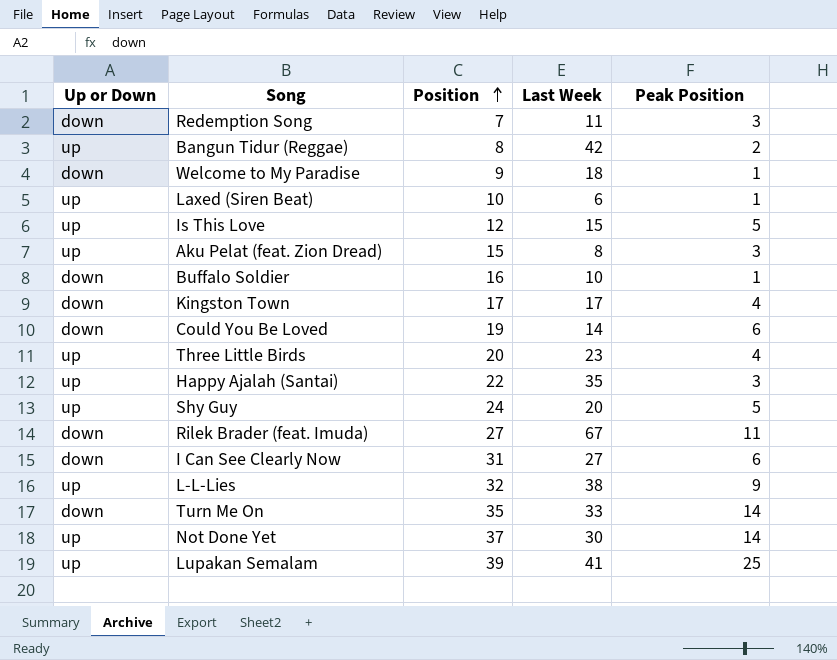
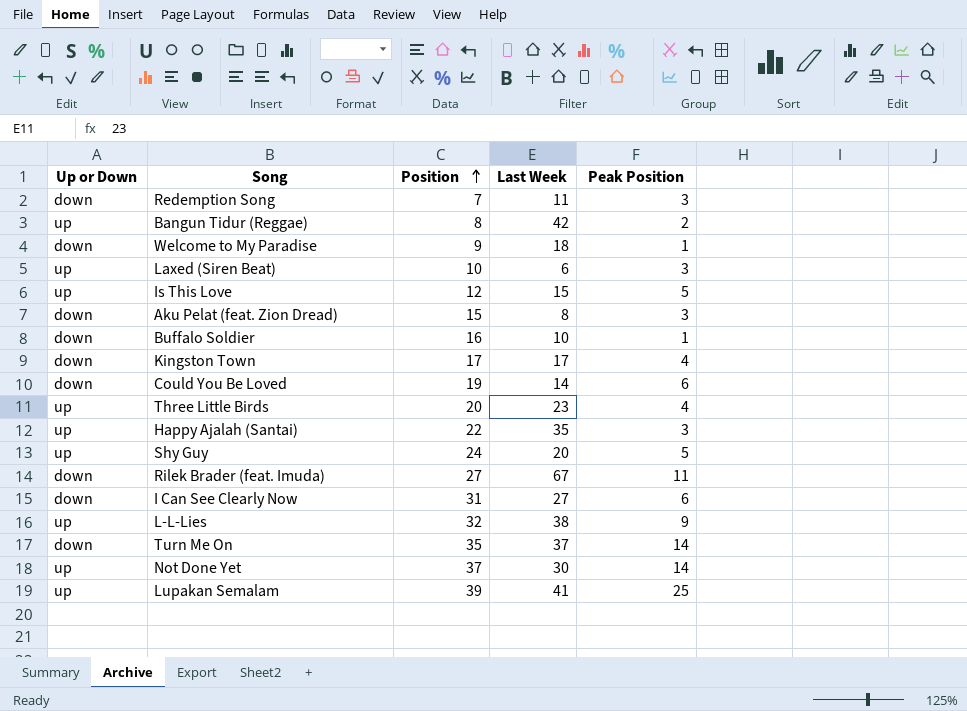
Laxed (Siren Beat) | Peak Position: 1 -> 3
Aku Pelat (feat. Zion Dread) | Up or Down: up -> down
Turn Me On | Last Week: 33 -> 37

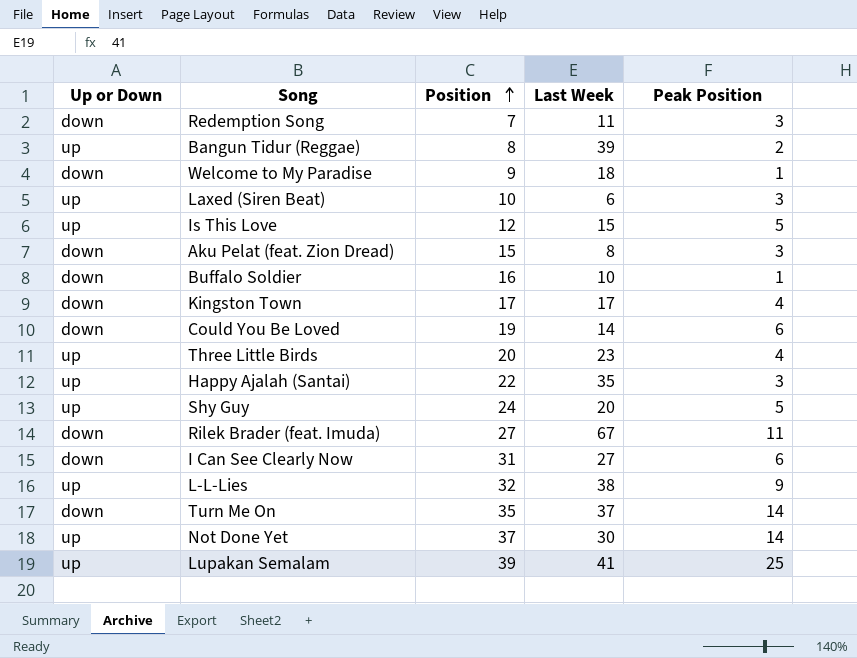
Bangun Tidur (Reggae) | Last Week: 42 -> 39

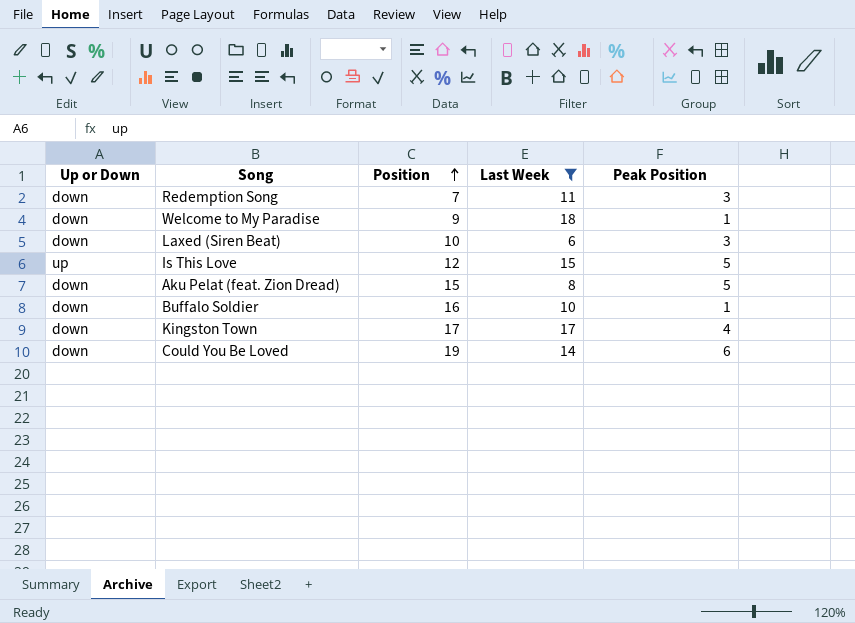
filter: none -> Last Week <= 18
Laxed (Siren Beat) | Up or Down: up -> down
Aku Pelat (feat. Zion Dread) | Peak Position: 3 -> 5

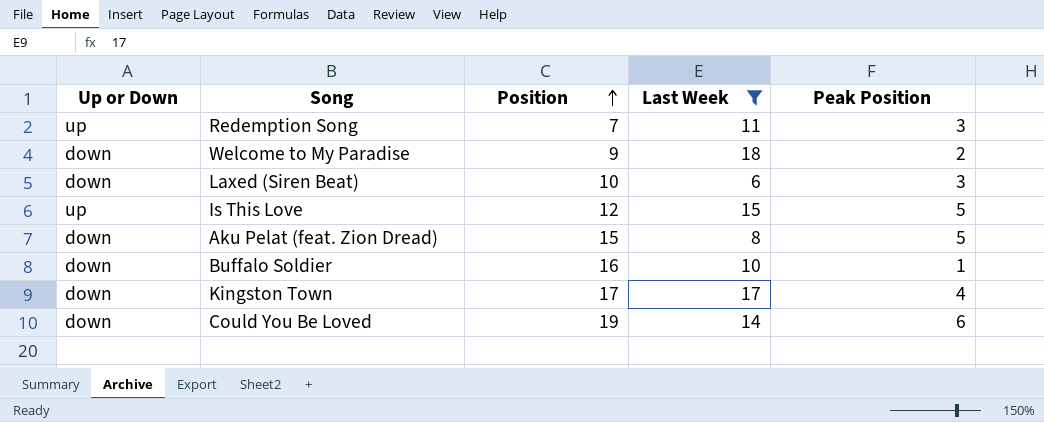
Redemption Song | Up or Down: down -> up
Welcome to My Paradise | Peak Position: 1 -> 2

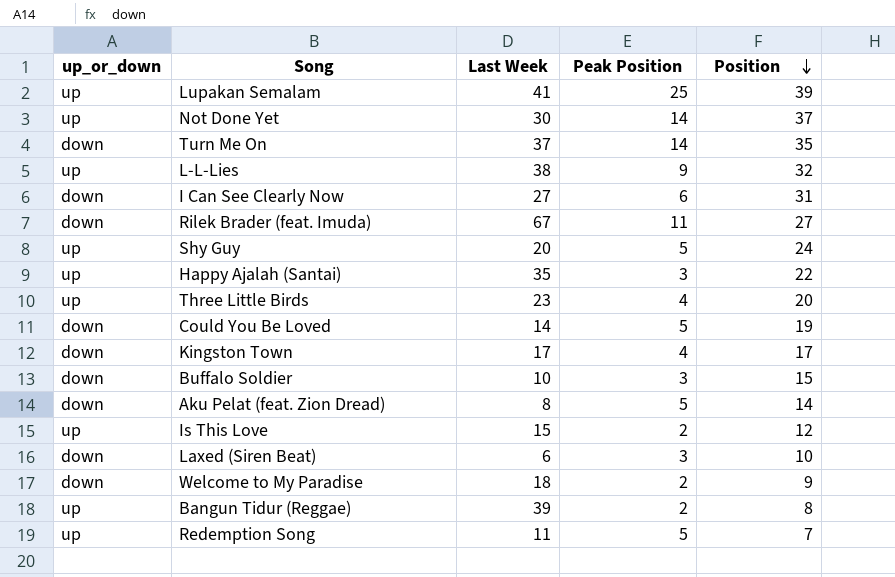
filter: Last Week <= 18 -> none
row order: Position ascending -> Position descending
column name: Up or Down -> up_or_down
column Position | position: 3 -> 5
Could You Be Loved | Peak Position: 6 -> 5
Buffalo Soldier | Peak Position: 1 -> 3
Buffalo Soldier | Position: 16 -> 15
Aku Pelat (feat. Zion Dread) | Position: 15 -> 14
Is This Love | Peak Position: 5 -> 2
Redemption Song | Peak Position: 3 -> 5

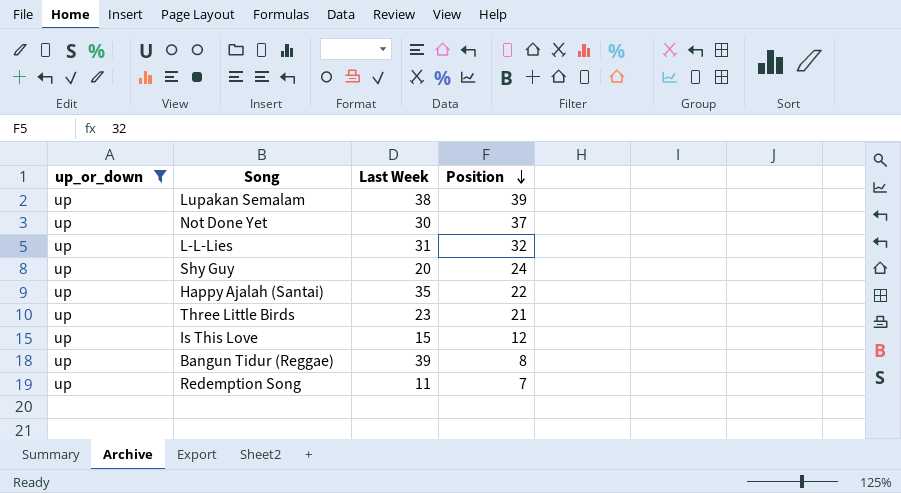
filter: none -> up_or_down = up
column Peak Position | position: 4 -> none
Lupakan Semalam | Last Week: 41 -> 38
L-L-Lies | Last Week: 38 -> 31
Three Little Birds | Position: 20 -> 21

